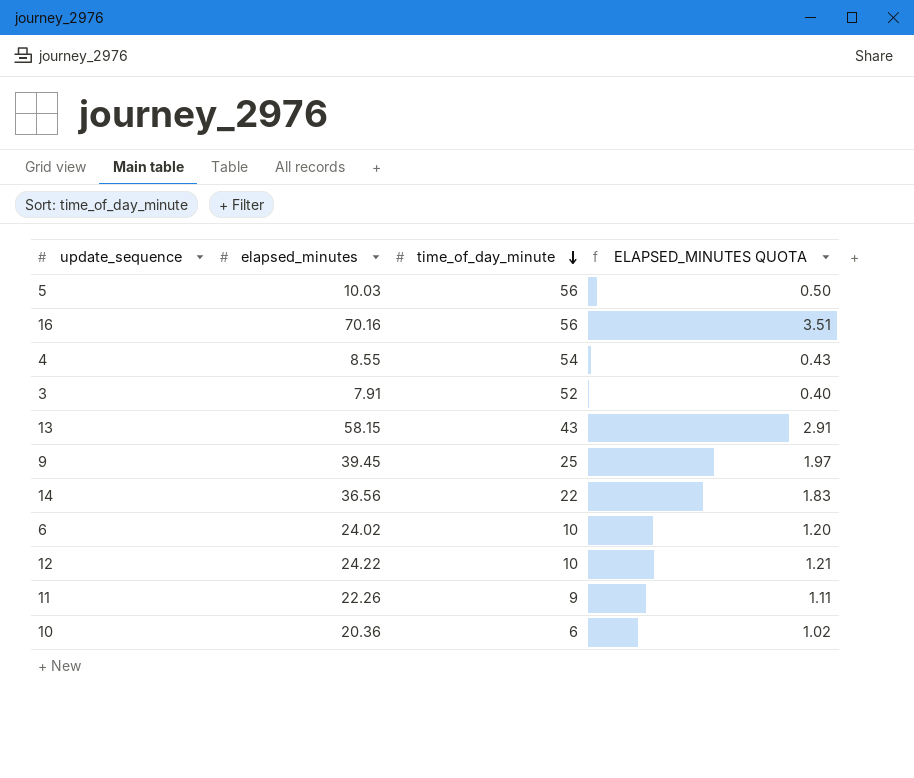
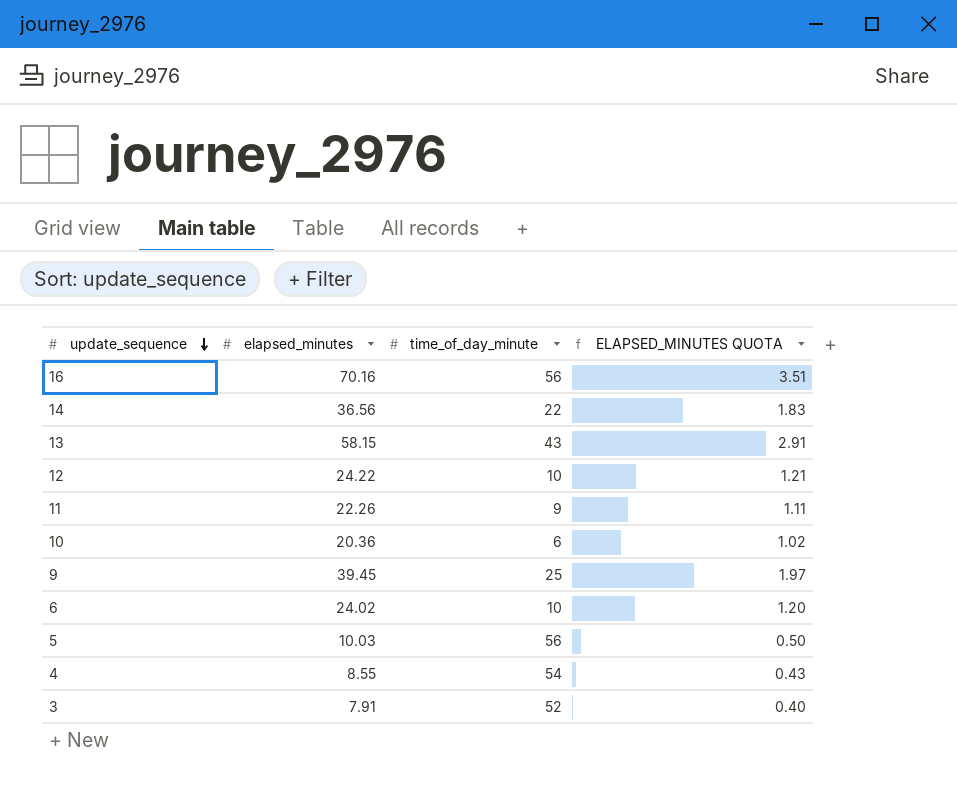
row order: time_of_day_minute descending -> update_sequence descending

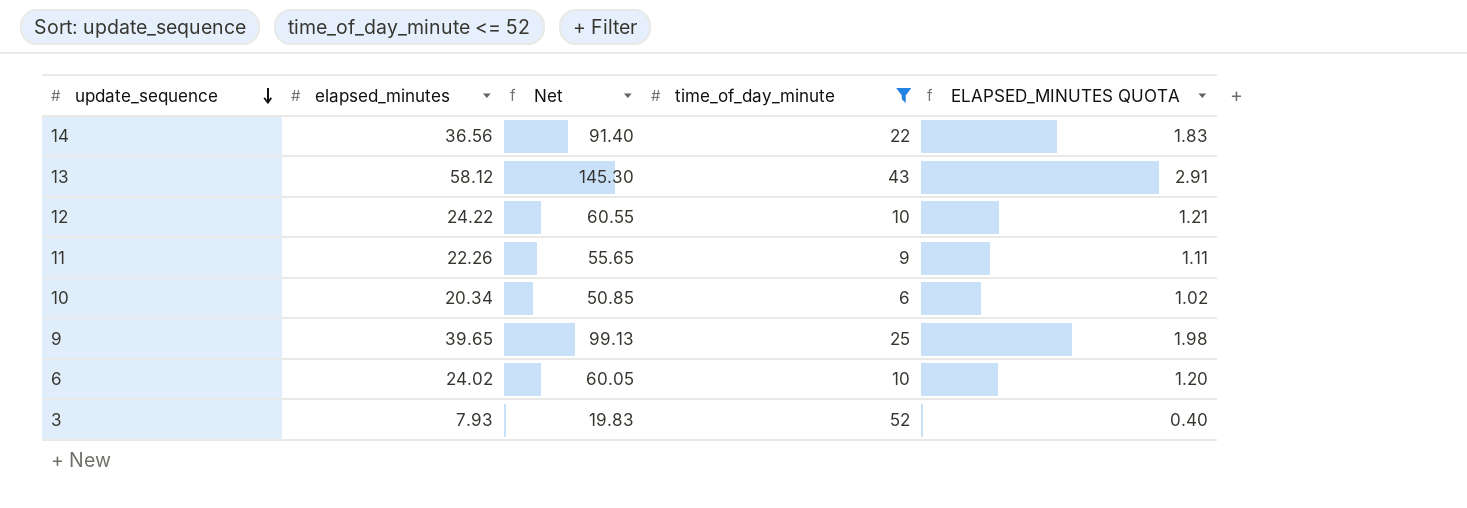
filter: none -> time_of_day_minute <= 52
column Net | formula: none -> [elapsed_minutes] * 2.5
13 | elapsed_minutes: 58.15 -> 58.12
10 | elapsed_minutes: 20.36 -> 20.34
9 | elapsed_minutes: 39.45 -> 39.65
9 | ELAPSED_MINUTES QUOTA: 1.97 -> 1.98
3 | elapsed_minutes: 7.91 -> 7.93

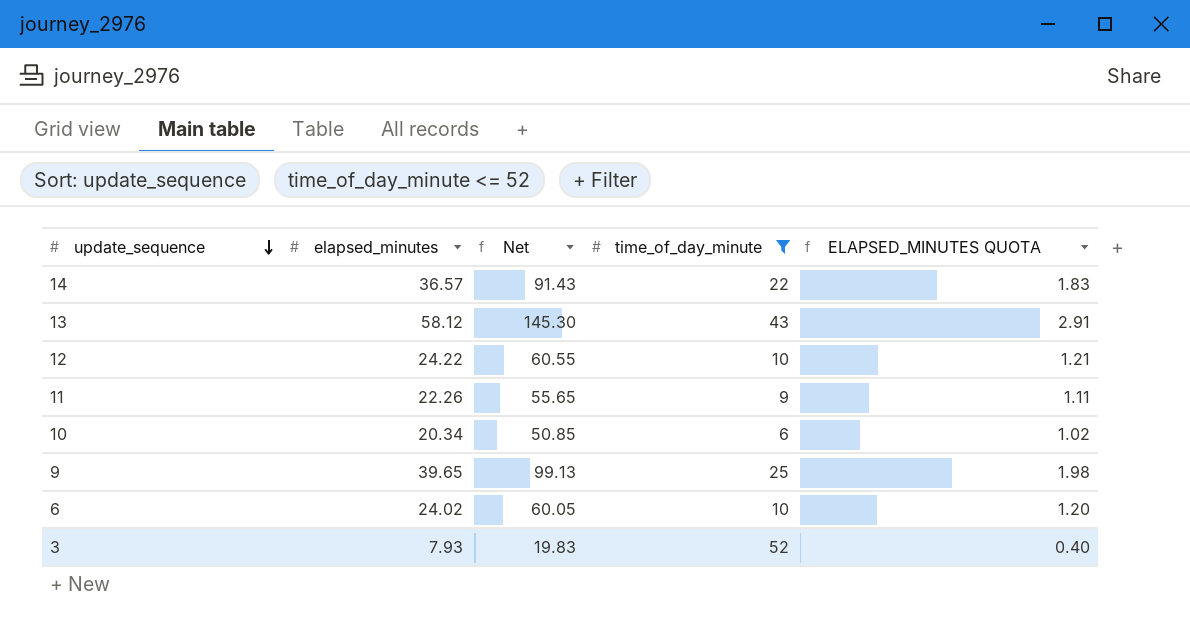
14 | elapsed_minutes: 36.56 -> 36.57
14 | Net: 91.40 -> 91.43

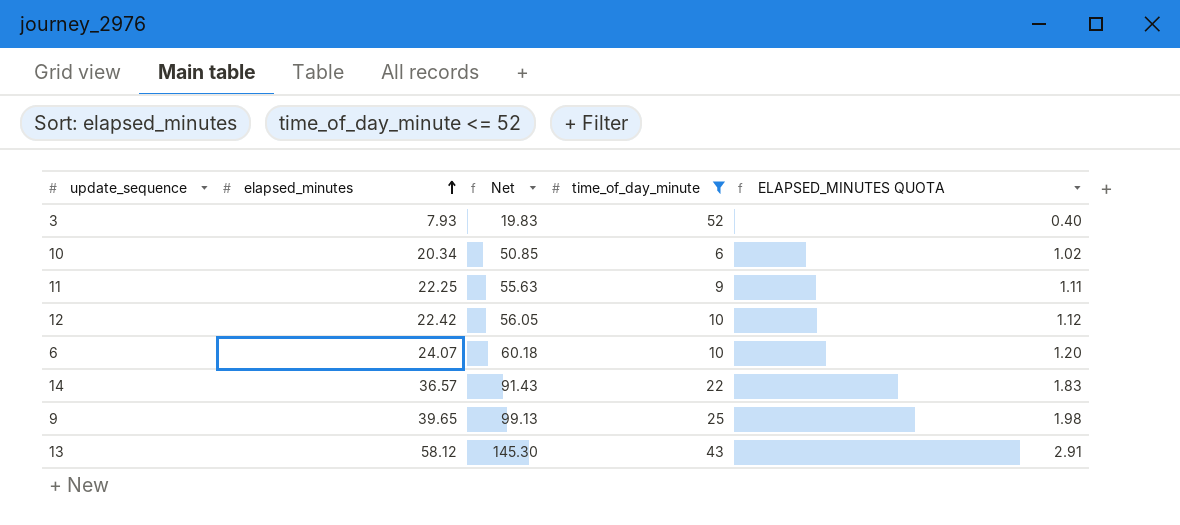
row order: update_sequence descending -> elapsed_minutes ascending
11 | elapsed_minutes: 22.26 -> 22.25
11 | Net: 55.65 -> 55.63
12 | elapsed_minutes: 24.22 -> 22.42
12 | Net: 60.55 -> 56.05
12 | ELAPSED_MINUTES QUOTA: 1.21 -> 1.12
6 | elapsed_minutes: 24.02 -> 24.07
6 | Net: 60.05 -> 60.18

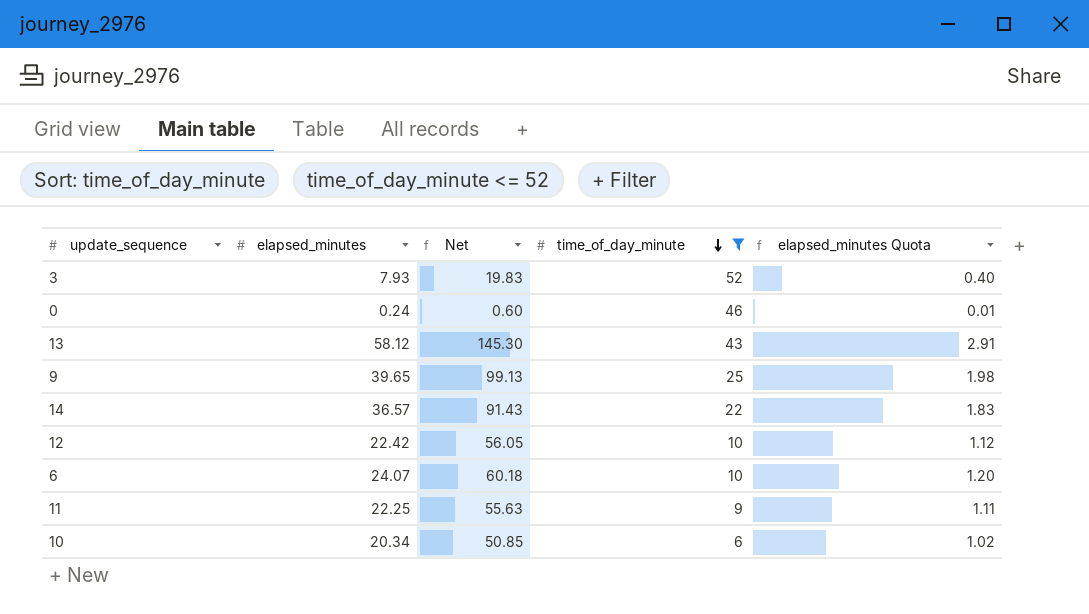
row order: elapsed_minutes ascending -> time_of_day_minute descending
column name: ELAPSED_MINUTES QUOTA -> elapsed_minutes Quota
row 0: none -> 0.24 | 0.60 | 46 | 0.01

